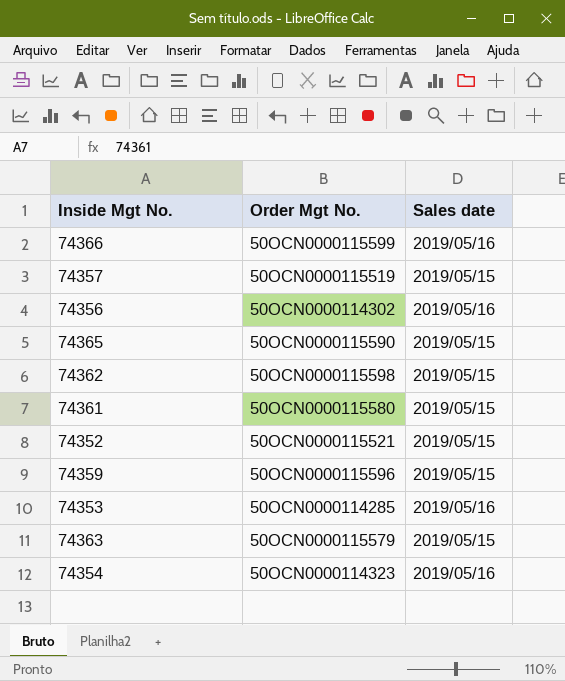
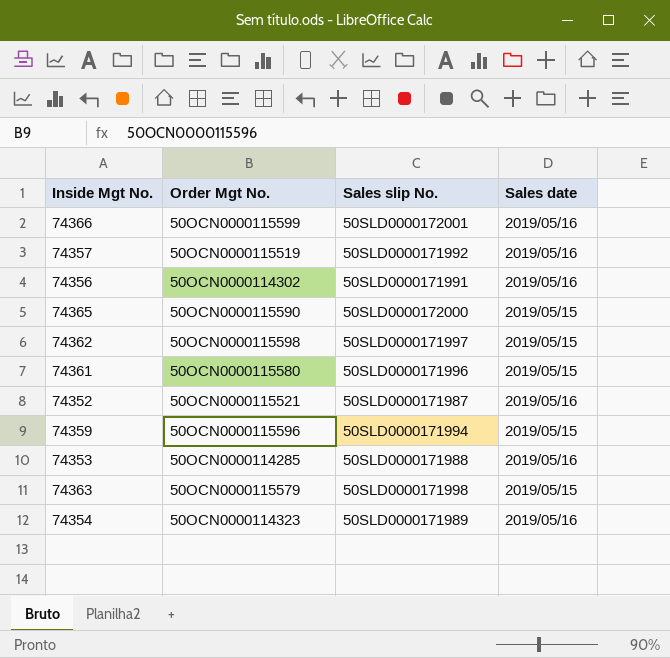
column Sales slip No. | position: none -> 3
74357 | Sales date: 2019/05/15 -> 2019/05/16
74352 | Sales date: 2019/05/15 -> 2019/05/16

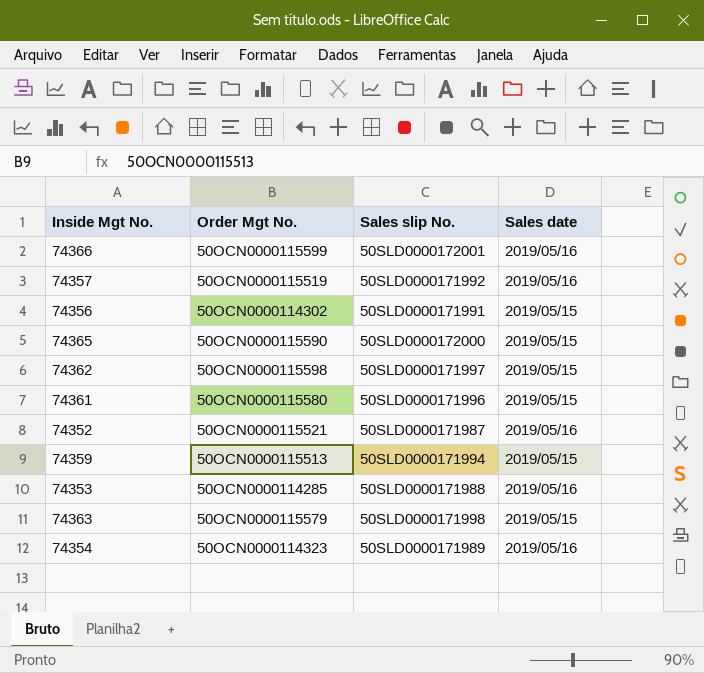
74356 | Sales date: 2019/05/16 -> 2019/05/15
74359 | Order Mgt No.: 50OCN0000115596 -> 50OCN0000115513

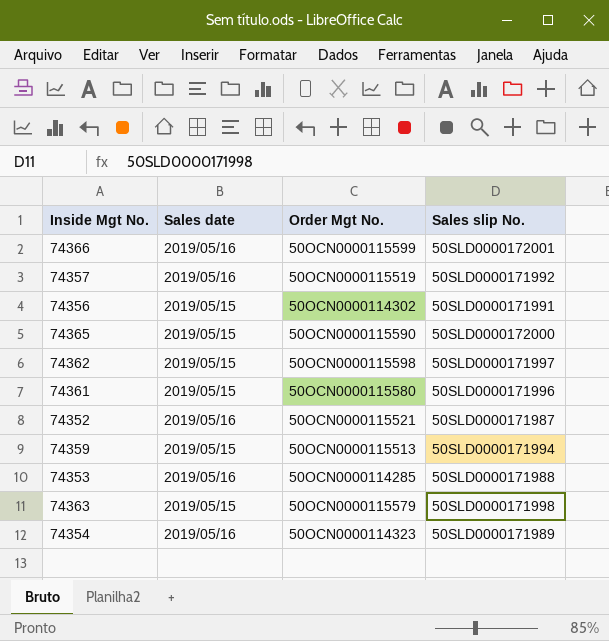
column Sales date | position: 4 -> 2

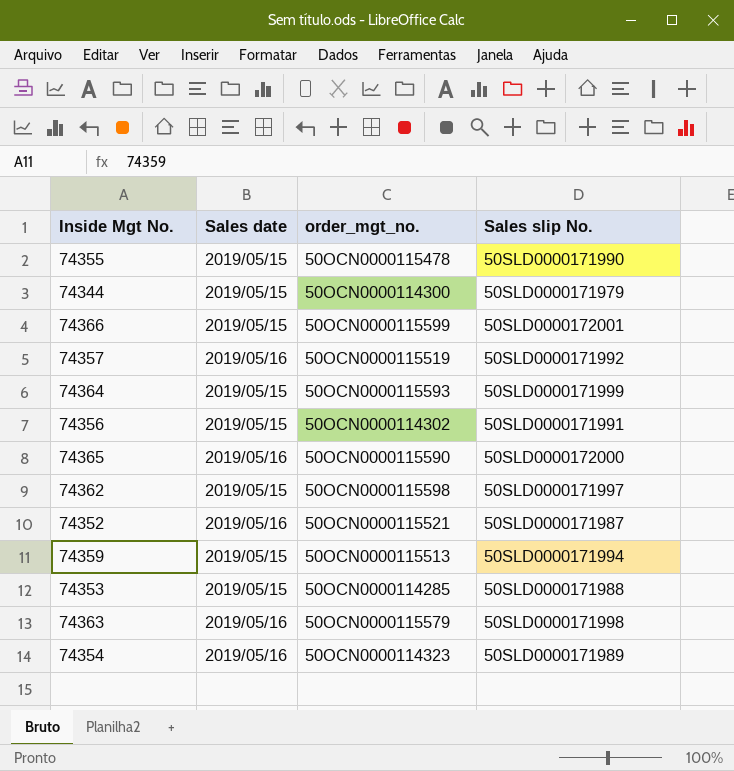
column name: Order Mgt No. -> order_mgt_no.
row 74361: 2019/05/15 | 50OCN0000115580 | 50SLD0000171996 -> none
row 74355: none -> 2019/05/15 | 50OCN0000115478 | 50SLD0000171990
row 74344: none -> 2019/05/15 | 50OCN0000114300 | 50SLD0000171979
74366 | Sales date: 2019/05/16 -> 2019/05/15
row 74364: none -> 2019/05/15 | 50OCN0000115593 | 50SLD0000171999
74365 | Sales date: 2019/05/15 -> 2019/05/16
74353 | Sales date: 2019/05/16 -> 2019/05/15
74363 | Sales date: 2019/05/15 -> 2019/05/16

